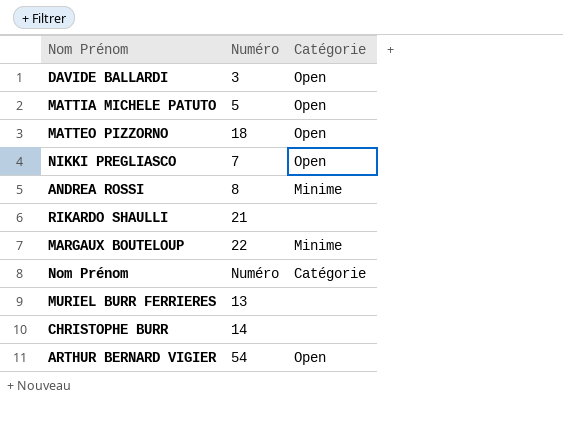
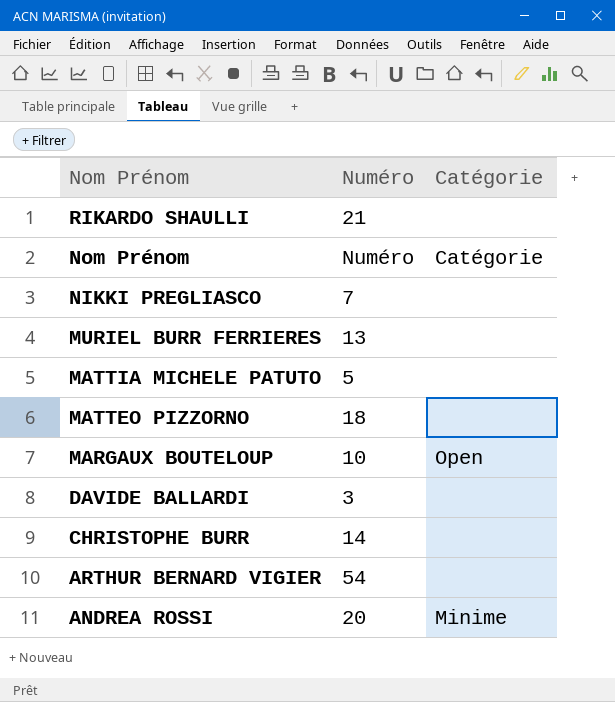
row order: none -> Nom Prénom descending
NIKKI PREGLIASCO | Catégorie: Open -> none
MATTIA MICHELE PATUTO | Catégorie: Open -> none
MATTEO PIZZORNO | Catégorie: Open -> none
MARGAUX BOUTELOUP | Numéro: 22 -> 10
MARGAUX BOUTELOUP | Catégorie: Minime -> Open
DAVIDE BALLARDI | Catégorie: Open -> none
ARTHUR BERNARD VIGIER | Catégorie: Open -> none
ANDREA ROSSI | Numéro: 8 -> 20

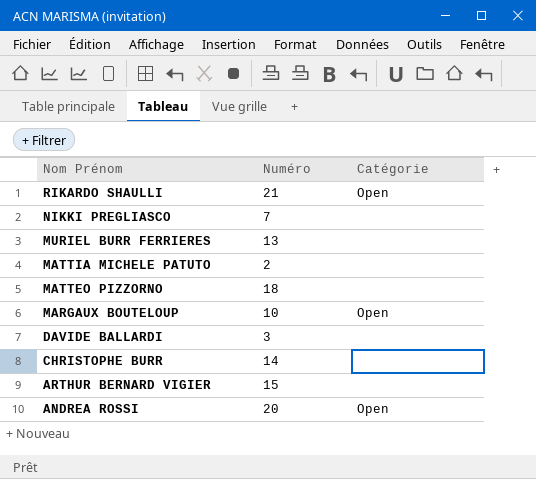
row Nom Prénom: Numéro | Catégorie -> none
RIKARDO SHAULLI | Catégorie: none -> Open
MATTIA MICHELE PATUTO | Numéro: 5 -> 2
ARTHUR BERNARD VIGIER | Numéro: 54 -> 15
ANDREA ROSSI | Catégorie: Minime -> Open

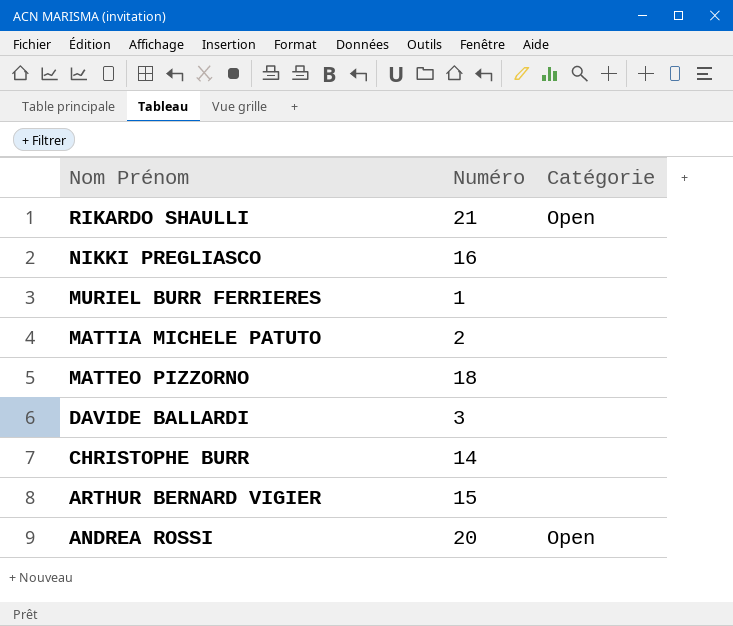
row MARGAUX BOUTELOUP: 10 | Open -> none
NIKKI PREGLIASCO | Numéro: 7 -> 16
MURIEL BURR FERRIERES | Numéro: 13 -> 1

